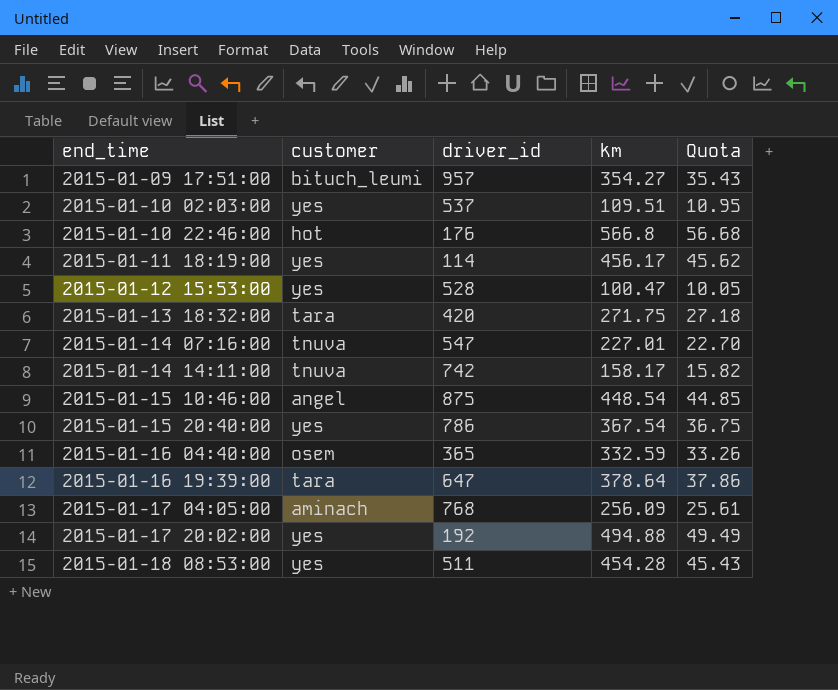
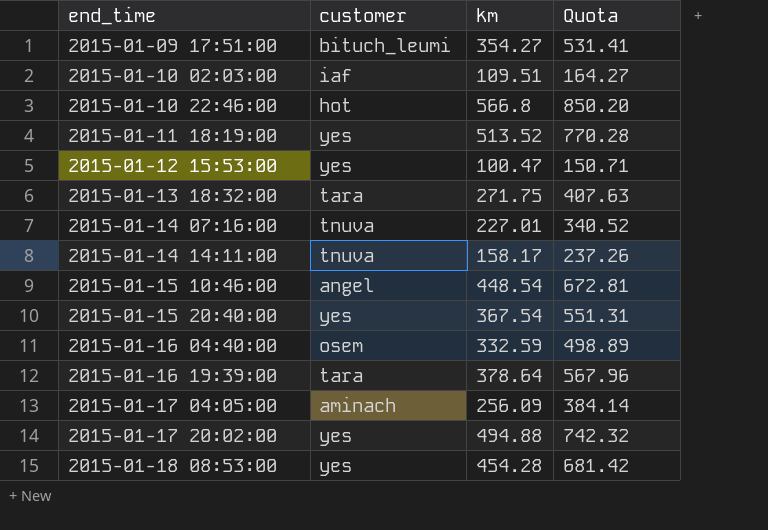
column driver_id | position: 3 -> none
column Quota | formula: [km] * 0.1 -> [km] * 1.5
2015-01-10 02:03:00 | customer: yes -> iaf
2015-01-11 18:19:00 | km: 456.17 -> 513.52

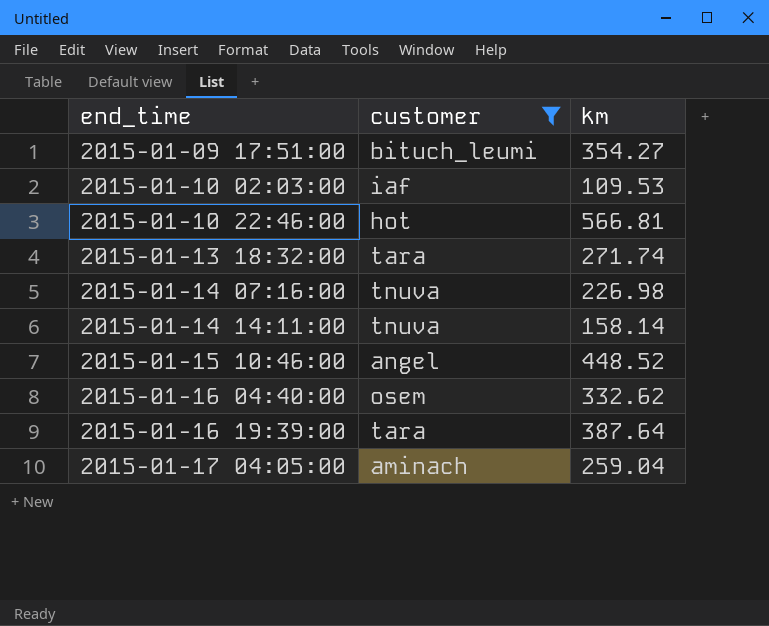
filter: none -> customer != yes
column Quota | formula: [km] * 1.5 -> none
2015-01-10 02:03:00 | km: 109.51 -> 109.53
2015-01-10 22:46:00 | km: 566.8 -> 566.81
2015-01-13 18:32:00 | km: 271.75 -> 271.74
2015-01-14 07:16:00 | km: 227.01 -> 226.98
2015-01-14 14:11:00 | km: 158.17 -> 158.14
2015-01-15 10:46:00 | km: 448.54 -> 448.52
2015-01-16 04:40:00 | km: 332.59 -> 332.62
2015-01-16 19:39:00 | km: 378.64 -> 387.64
2015-01-17 04:05:00 | km: 256.09 -> 259.04

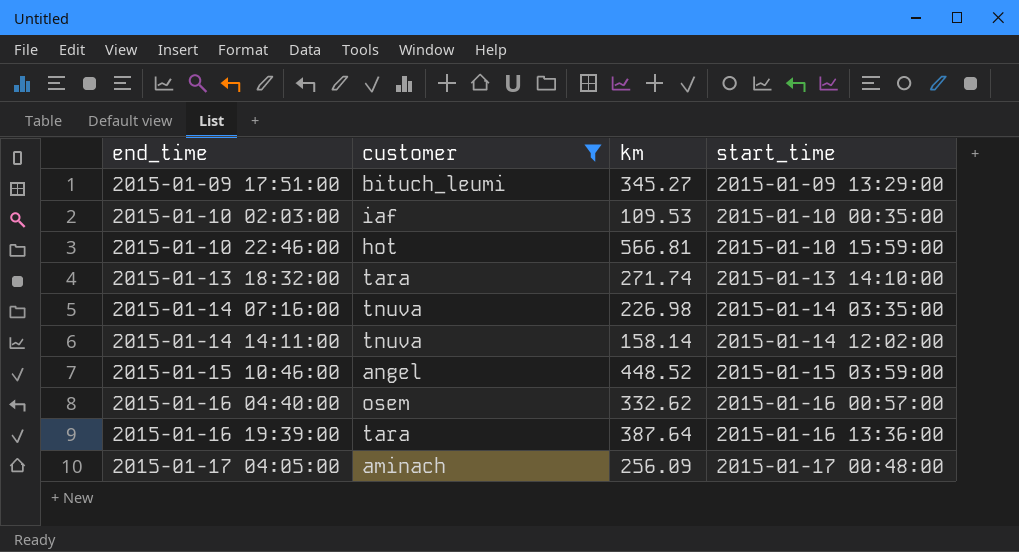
column start_time | position: none -> 4
2015-01-09 17:51:00 | km: 354.27 -> 345.27
2015-01-17 04:05:00 | km: 259.04 -> 256.09

